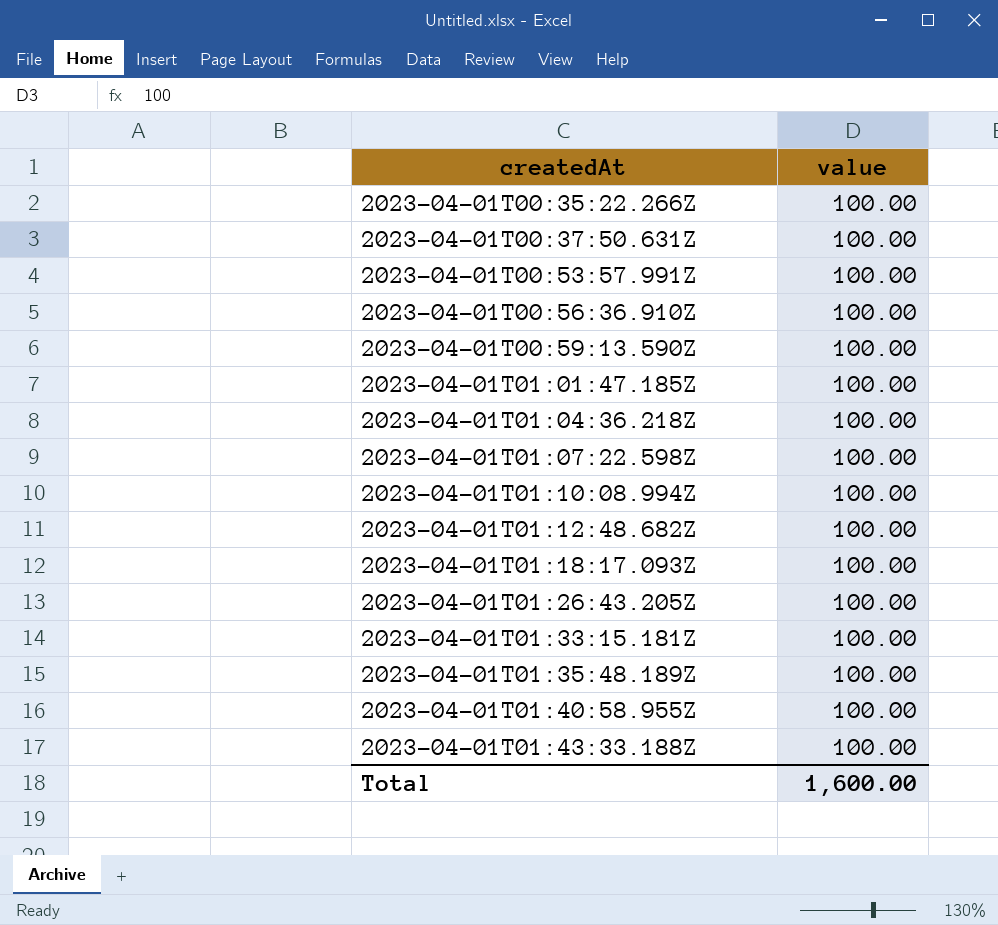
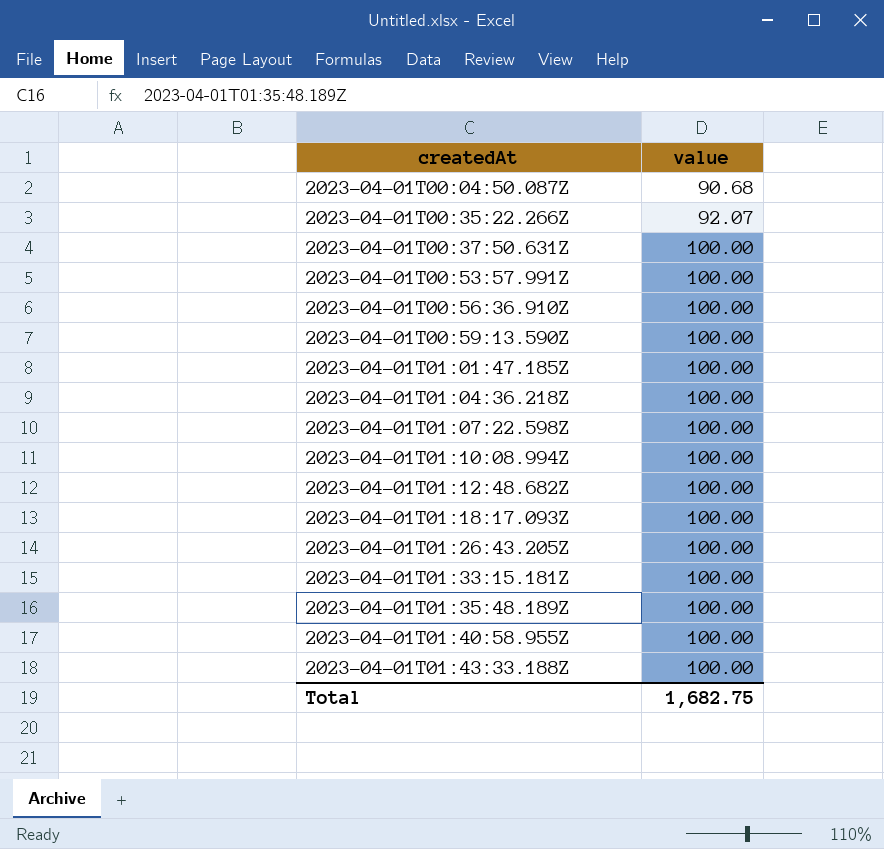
row 2023-04-01T00:04:50.087Z: none -> 90.68
2023-04-01T00:35:22.266Z | value: 100.00 -> 92.07
Total | value: 1,600.00 -> 1,682.75

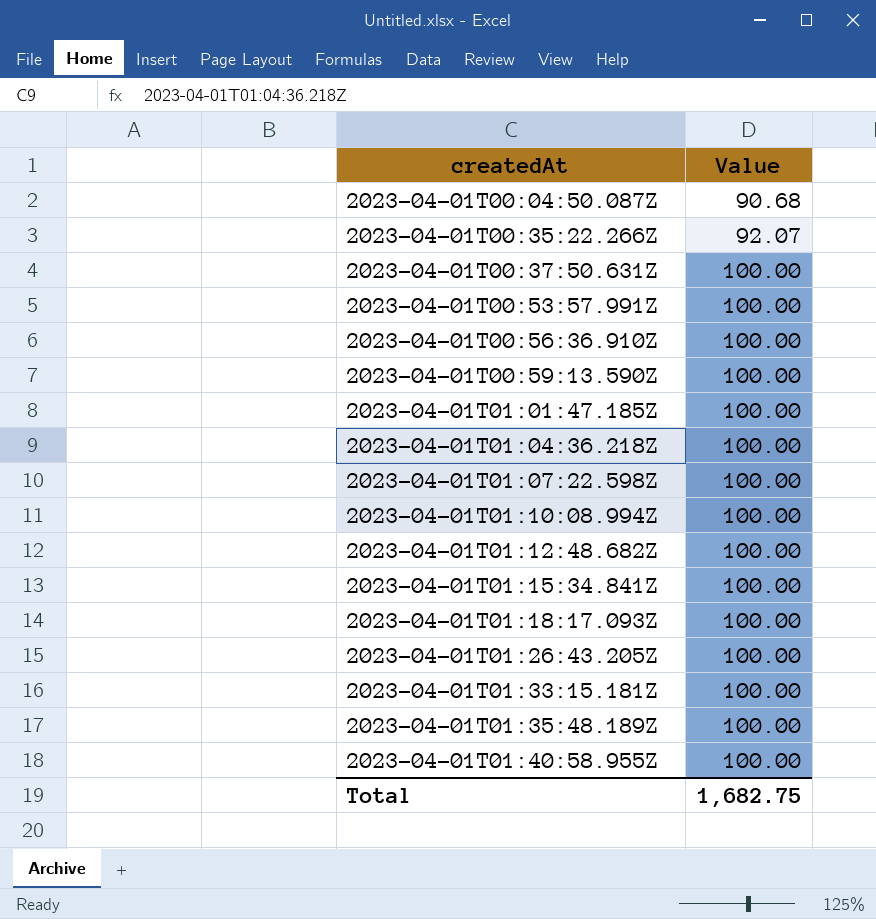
column name: value -> Value
row 2023-04-01T01:43:33.188Z: 100.00 -> none
row 2023-04-01T01:15:34.841Z: none -> 100.00

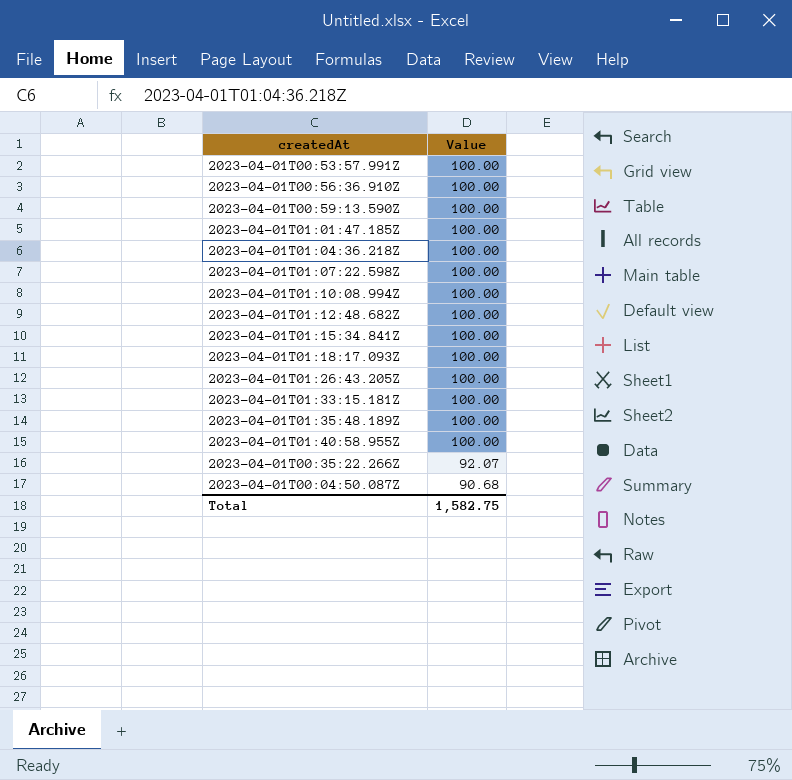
row order: createdAt ascending -> Value descending
row 2023-04-01T00:37:50.631Z: 100.00 -> none
Total | Value: 1,682.75 -> 1,582.75

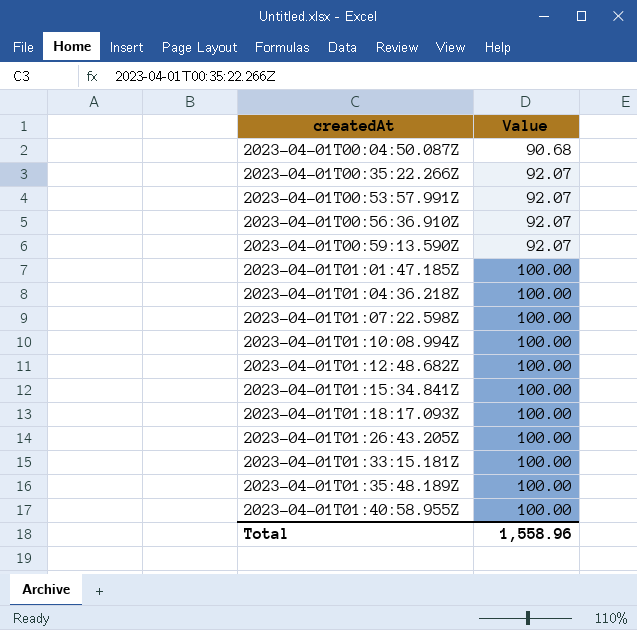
row order: Value descending -> createdAt ascending
2023-04-01T00:53:57.991Z | Value: 100.00 -> 92.07
2023-04-01T00:56:36.910Z | Value: 100.00 -> 92.07
2023-04-01T00:59:13.590Z | Value: 100.00 -> 92.07
Total | Value: 1,582.75 -> 1,558.96

